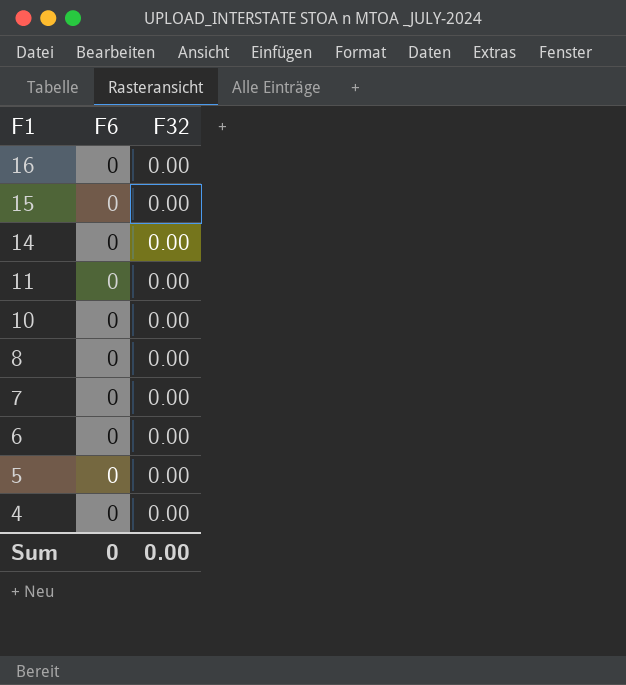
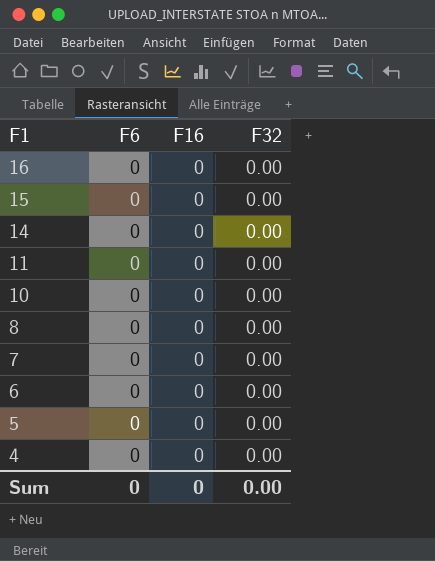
column F16 | position: none -> 3

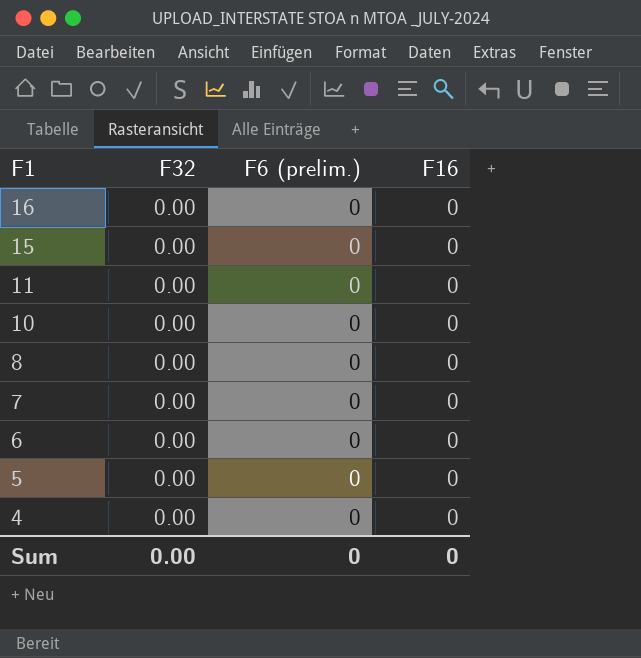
column F32 | position: 4 -> 2
column name: F6 -> F6 (prelim.)
row 14: 0 | 0 | 0.00 -> none

